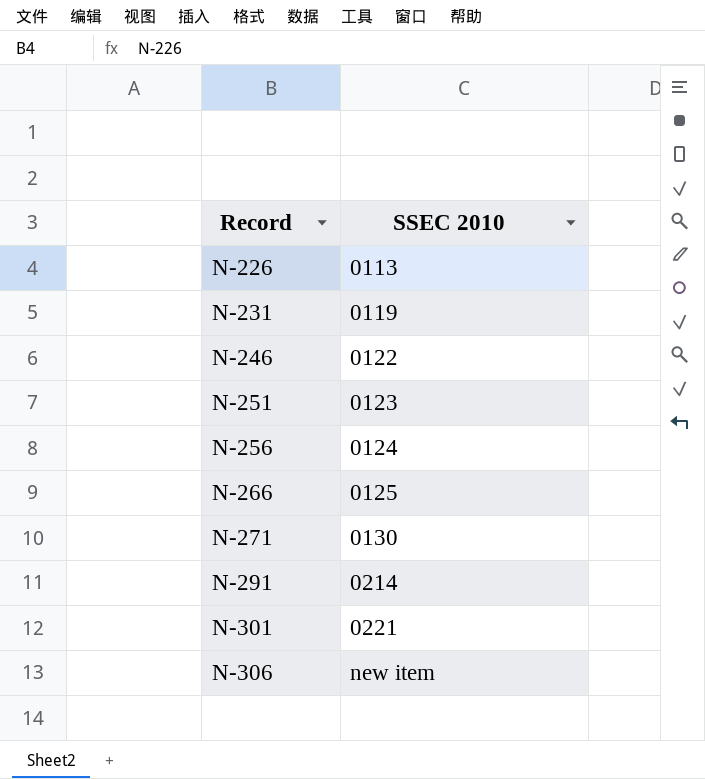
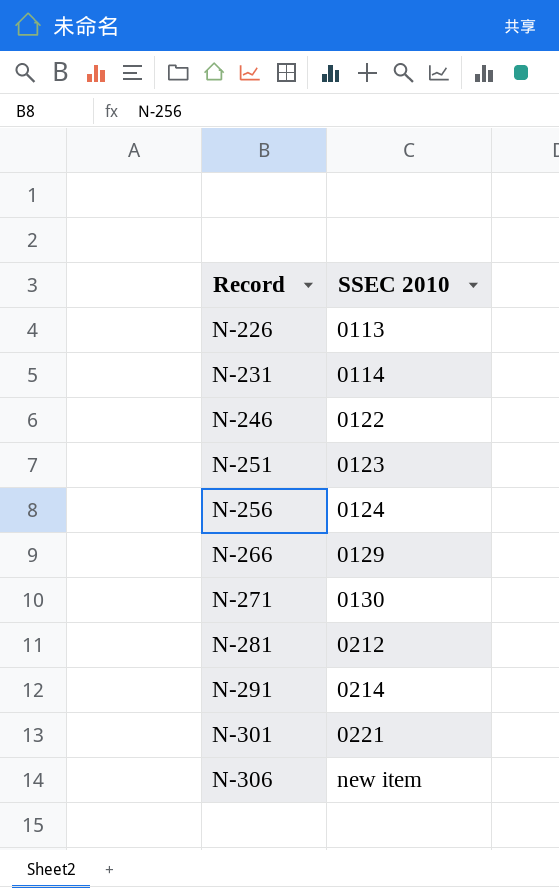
N-231 | SSEC 2010: 0119 -> 0114
N-266 | SSEC 2010: 0125 -> 0129
row N-281: none -> 0212

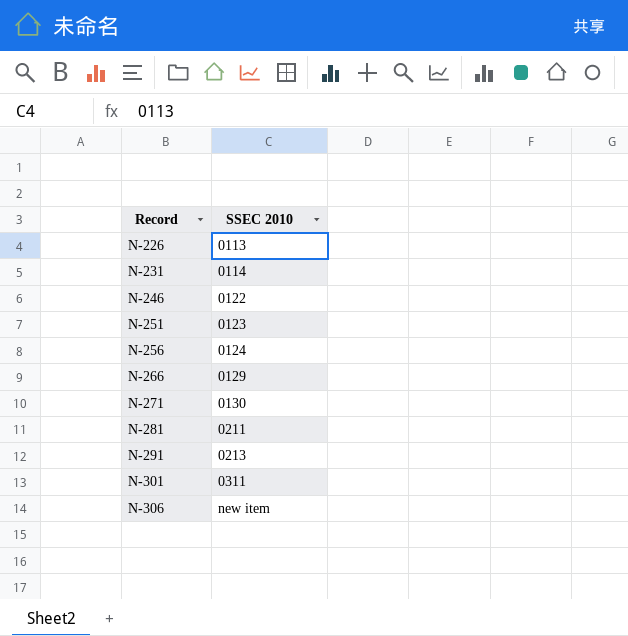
N-281 | SSEC 2010: 0212 -> 0211
N-291 | SSEC 2010: 0214 -> 0213
N-301 | SSEC 2010: 0221 -> 0311

